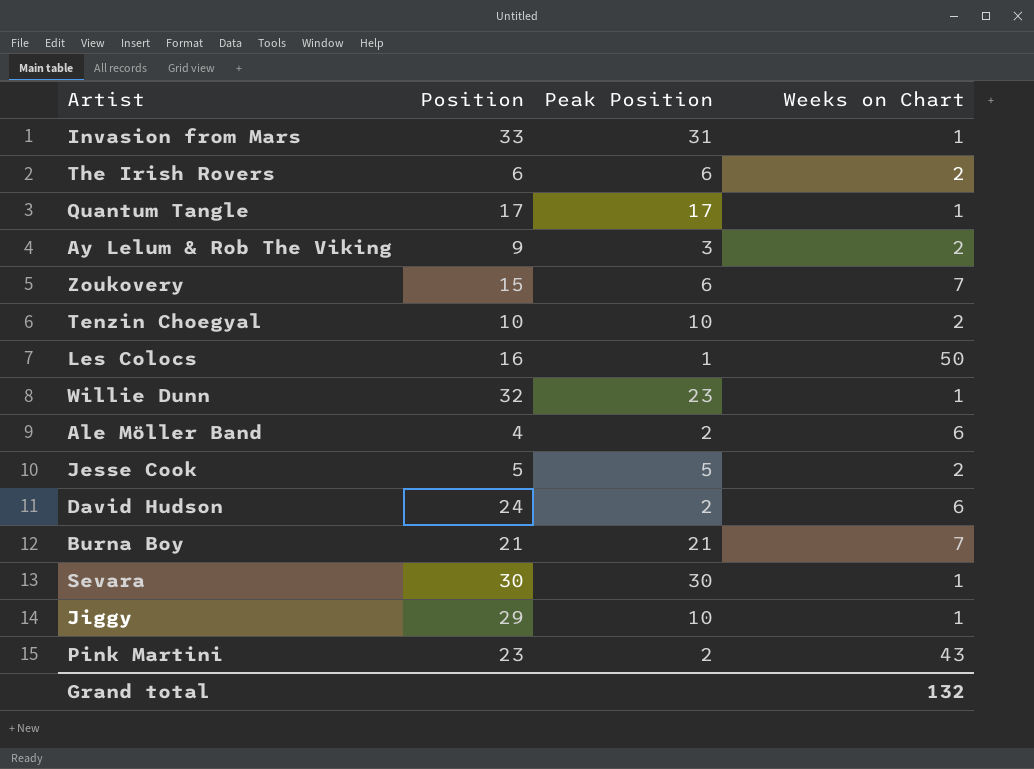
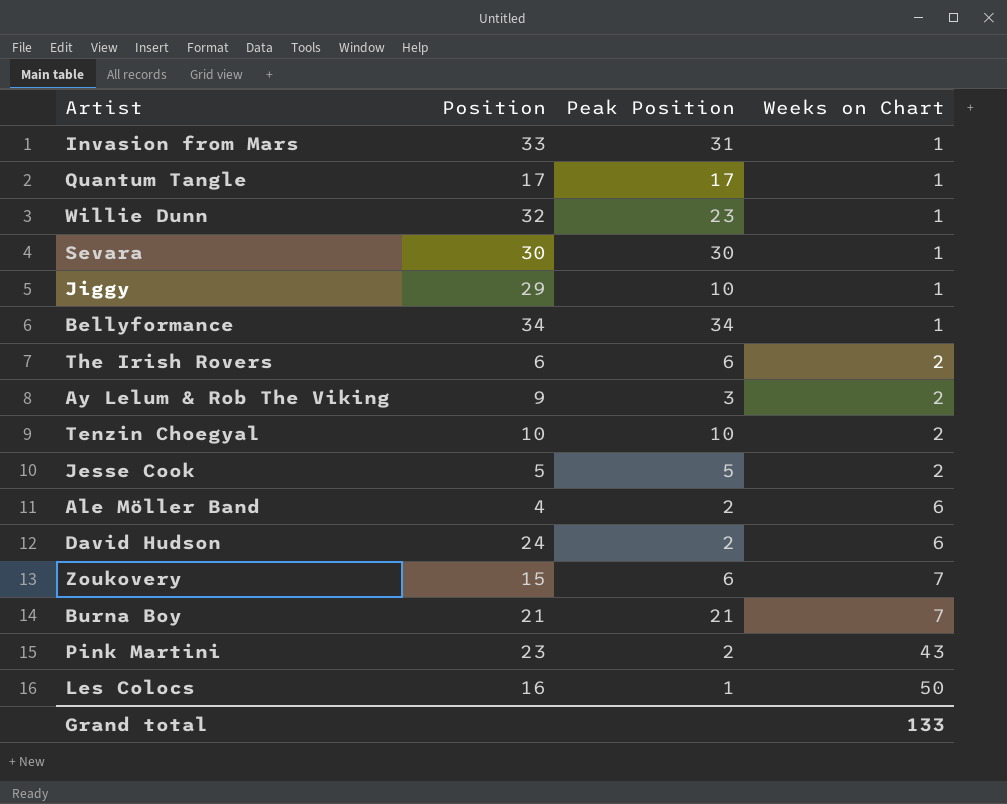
row order: none -> Weeks on Chart ascending
row Bellyformance: none -> 34 | 34 | 1
Grand total | Weeks on Chart: 132 -> 133

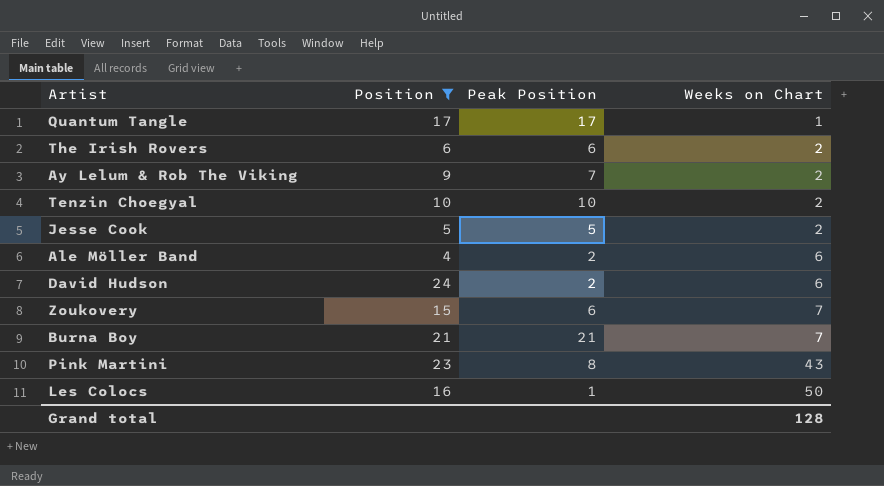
filter: none -> Position <= 24
Ay Lelum & Rob The Viking | Peak Position: 3 -> 7
Pink Martini | Peak Position: 2 -> 8
Grand total | Weeks on Chart: 133 -> 128

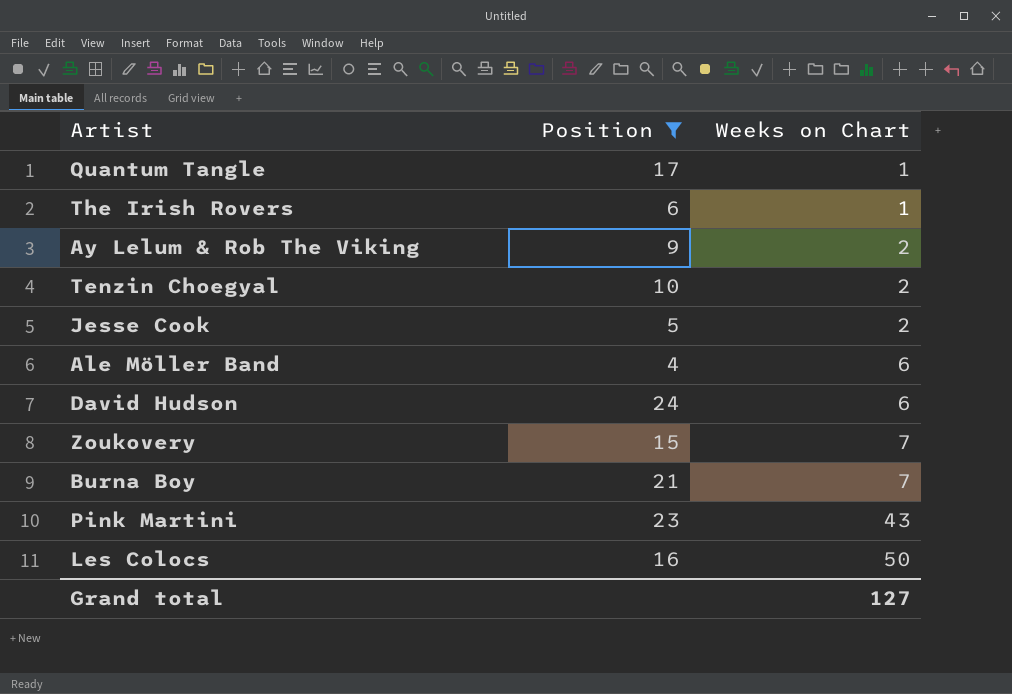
column Peak Position | position: 3 -> none
The Irish Rovers | Weeks on Chart: 2 -> 1
Grand total | Weeks on Chart: 128 -> 127

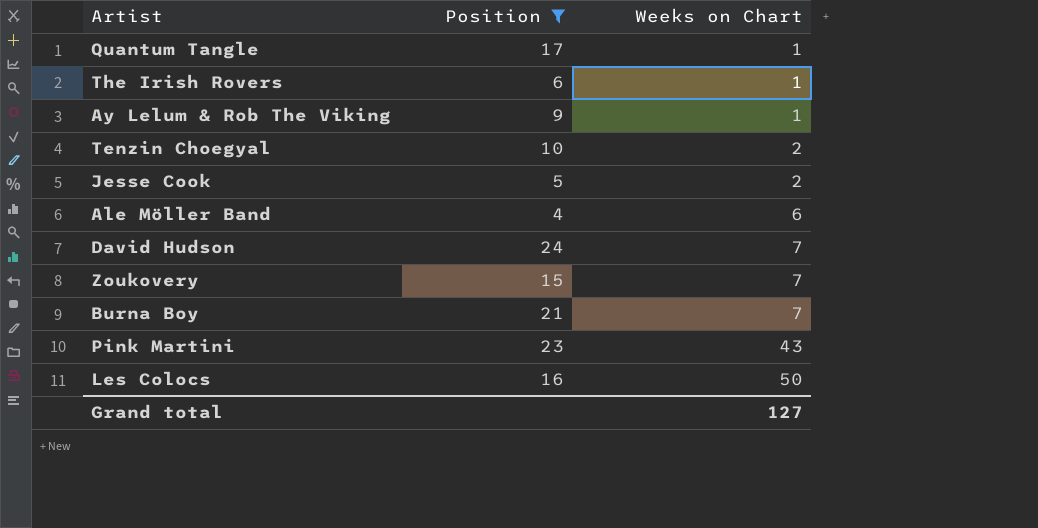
Ay Lelum & Rob The Viking | Weeks on Chart: 2 -> 1
David Hudson | Weeks on Chart: 6 -> 7

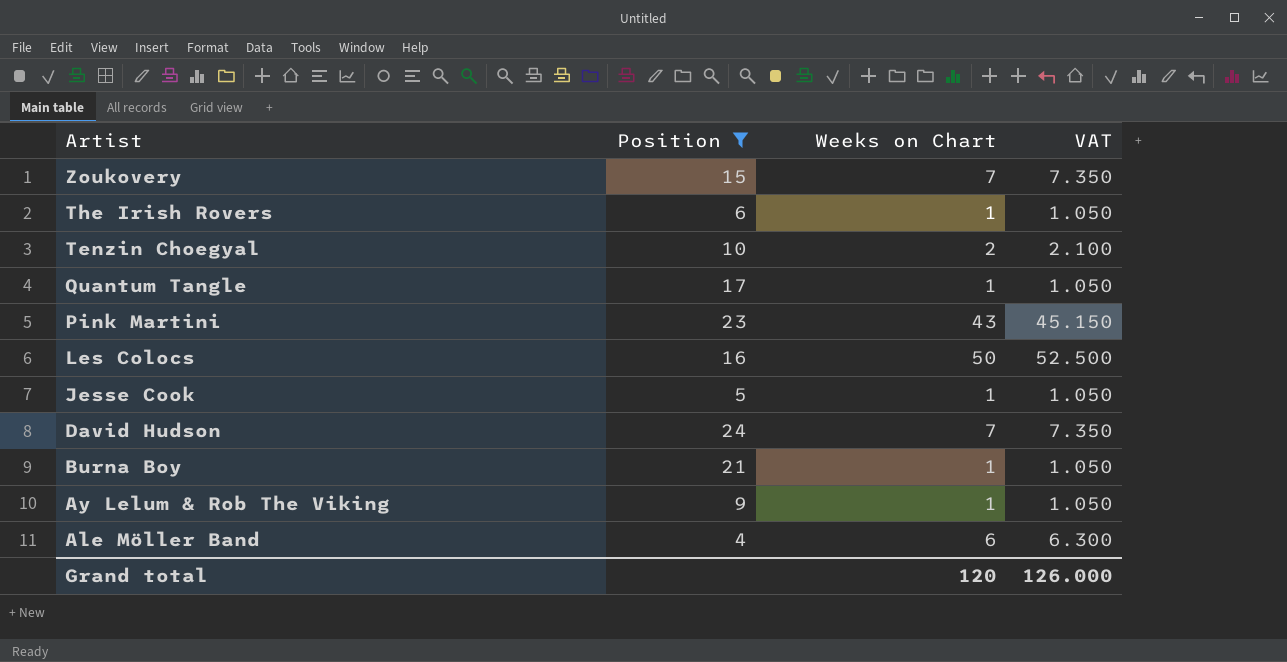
row order: Weeks on Chart ascending -> Artist descending
column VAT | formula: none -> [Weeks on Chart] * 1.05
Jesse Cook | Weeks on Chart: 2 -> 1
Burna Boy | Weeks on Chart: 7 -> 1
Grand total | Weeks on Chart: 127 -> 120

